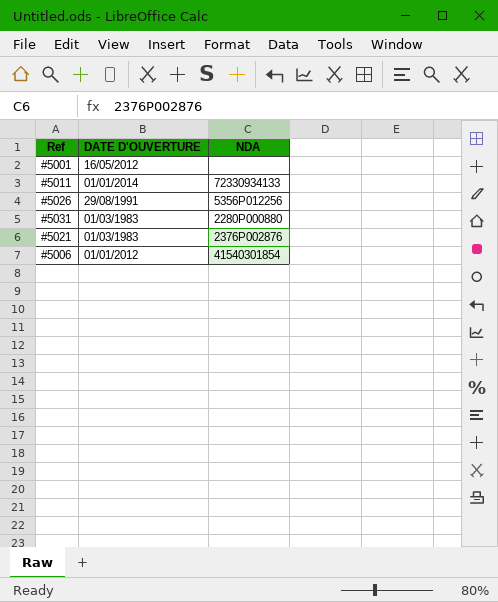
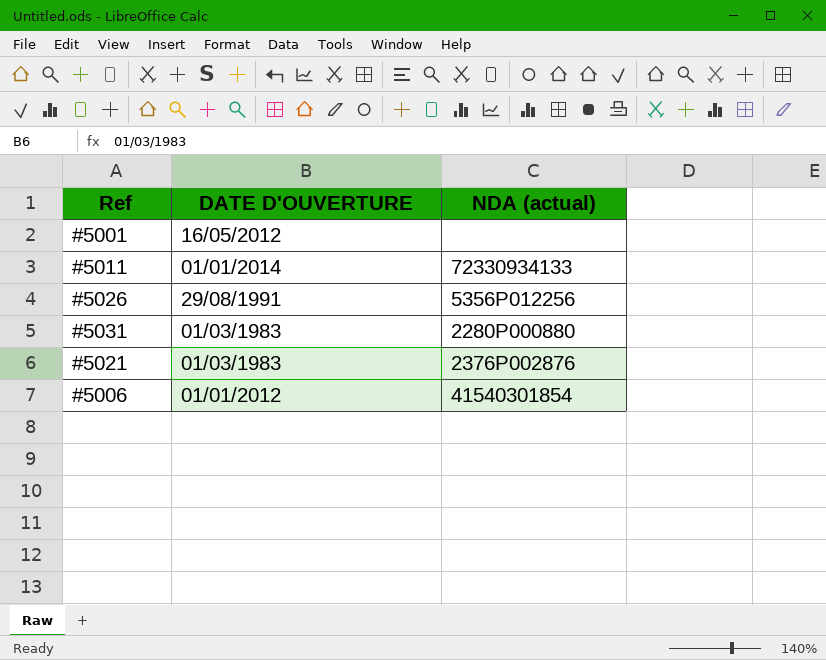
column name: NDA -> NDA (actual)

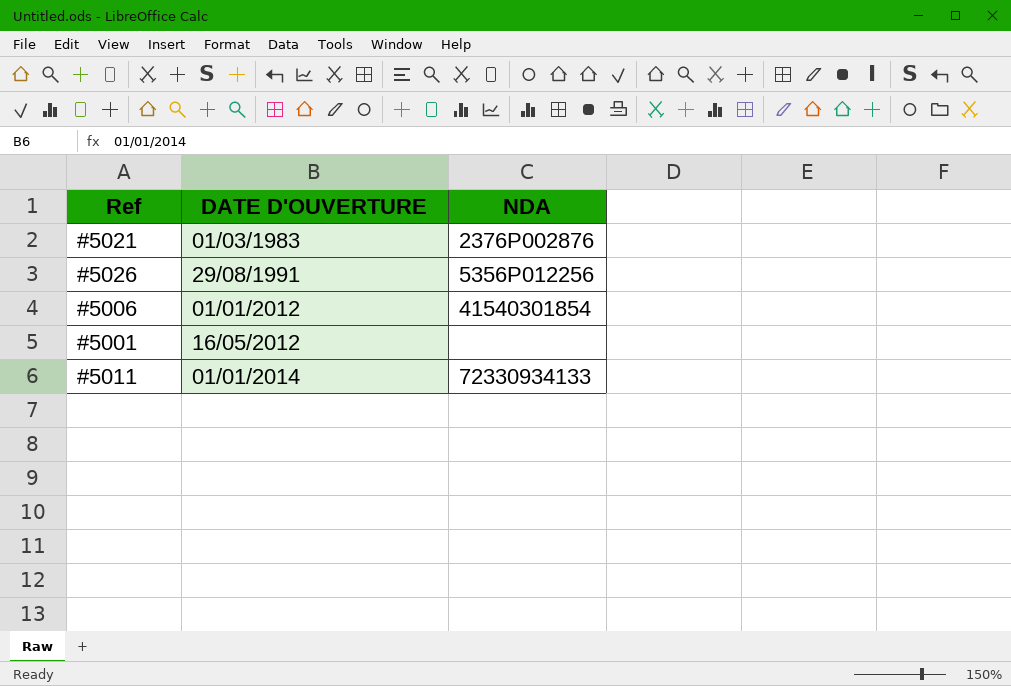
row order: none -> DATE D'OUVERTURE ascending
column name: NDA (actual) -> NDA
row #5031: 01/03/1983 | 2280P000880 -> none

